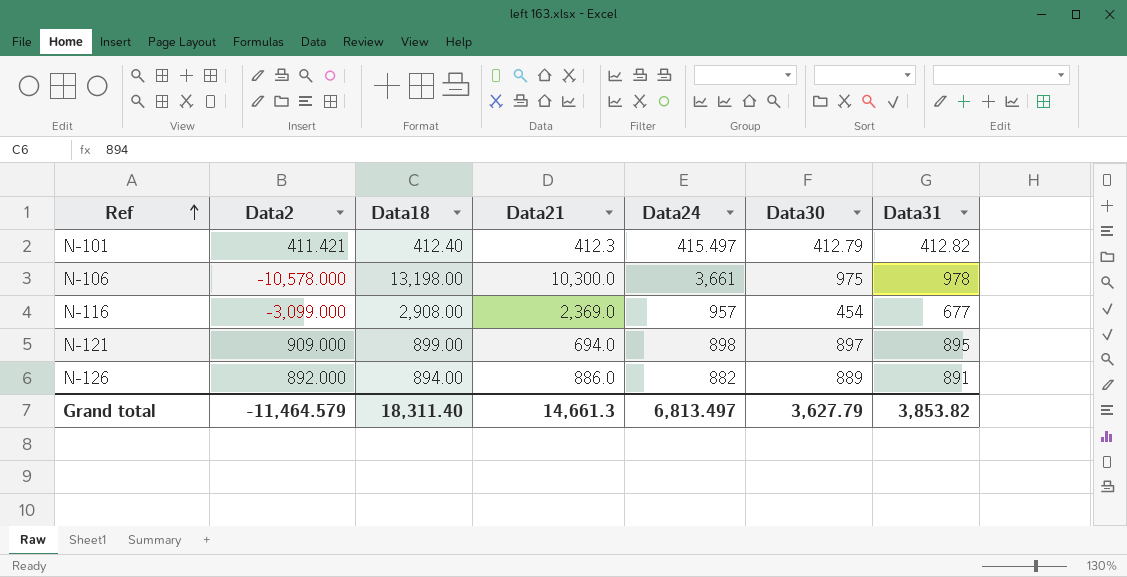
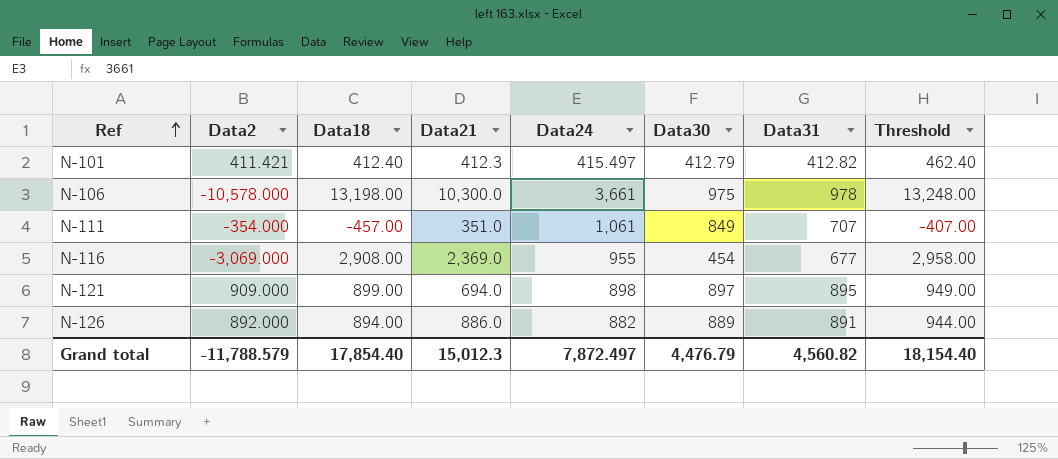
column Threshold | formula: none -> [Data18] + 50
row N-111: none -> -354.000 | -457.00 | 351.0 | 1,061 | 849 | 707 | -407.00
N-116 | Data2: -3,099.000 -> -3,069.000
N-116 | Data24: 957 -> 955
Grand total | Data2: -11,464.579 -> -11,788.579
Grand total | Data18: 18,311.40 -> 17,854.40
Grand total | Data21: 14,661.3 -> 15,012.3
Grand total | Data24: 6,813.497 -> 7,872.497
Grand total | Data30: 3,627.79 -> 4,476.79
Grand total | Data31: 3,853.82 -> 4,560.82

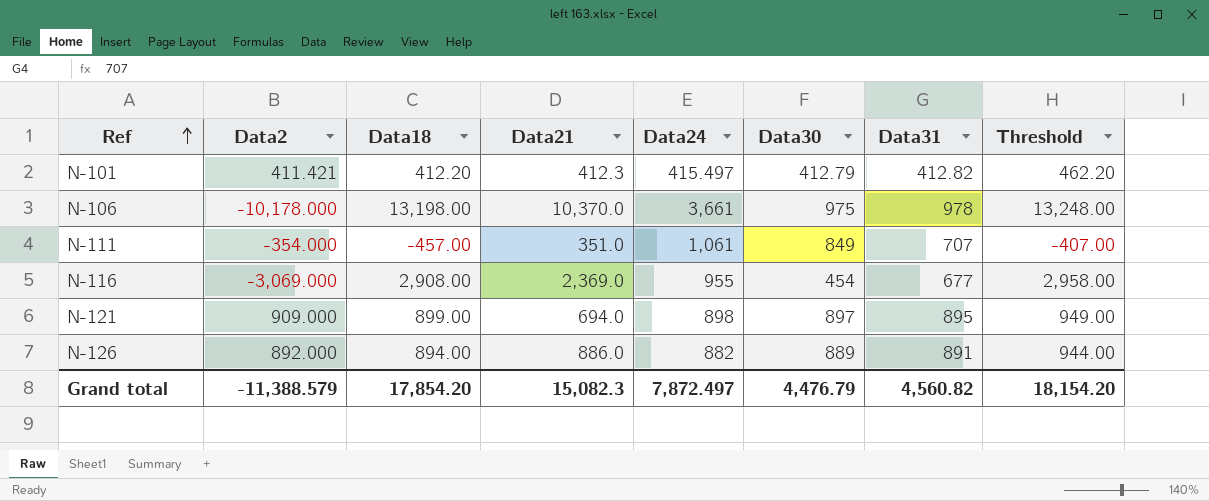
N-101 | Data18: 412.40 -> 412.20
N-101 | Threshold: 462.40 -> 462.20
N-106 | Data2: -10,578.000 -> -10,178.000
N-106 | Data21: 10,300.0 -> 10,370.0
Grand total | Data2: -11,788.579 -> -11,388.579
Grand total | Data18: 17,854.40 -> 17,854.20
Grand total | Data21: 15,012.3 -> 15,082.3
Grand total | Threshold: 18,154.40 -> 18,154.20

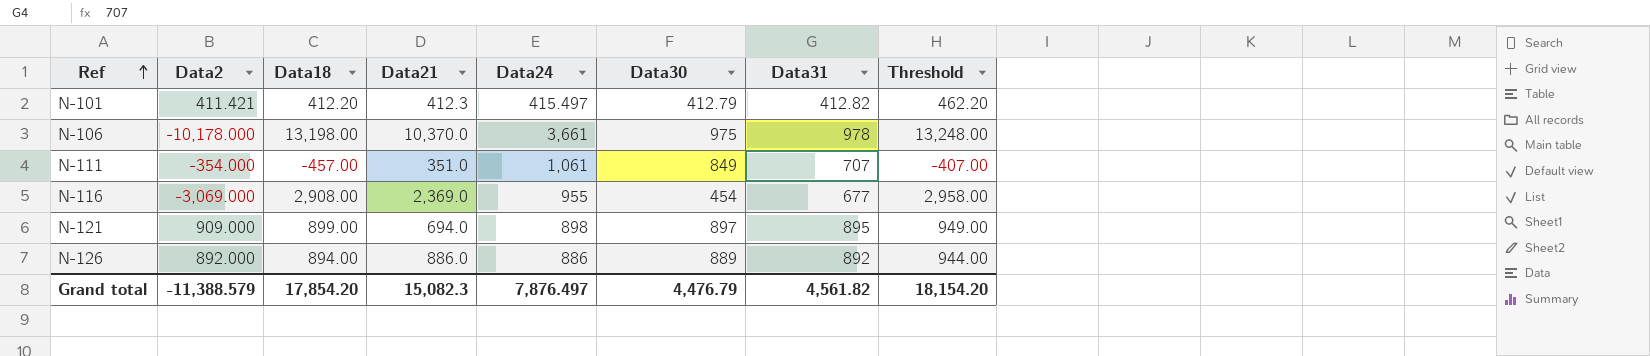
N-126 | Data24: 882 -> 886
N-126 | Data31: 891 -> 892
Grand total | Data24: 7,872.497 -> 7,876.497
Grand total | Data31: 4,560.82 -> 4,561.82

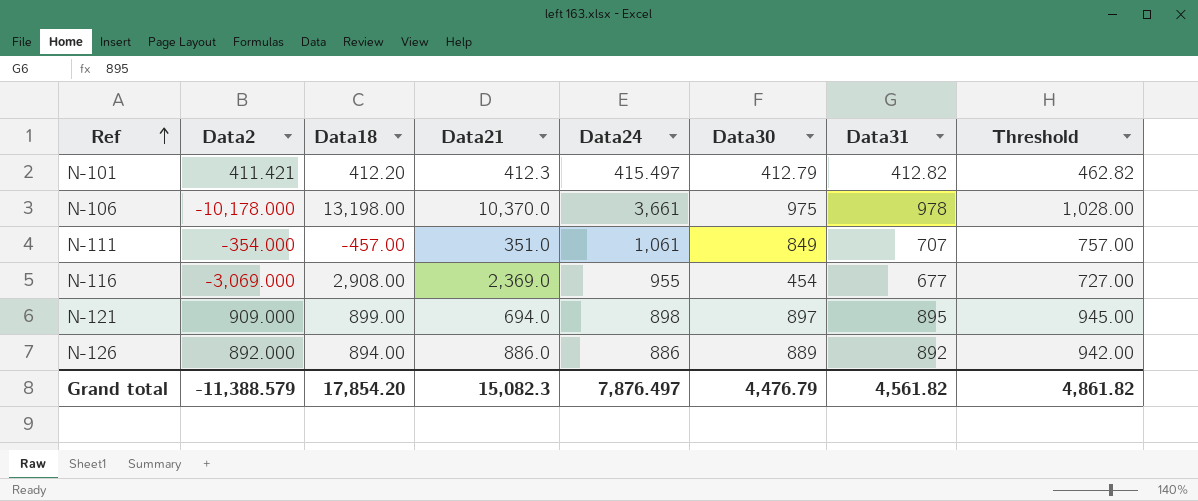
column Threshold | formula: [Data18] + 50 -> [Data31] + 50
Grand total | Threshold: 18,154.20 -> 4,861.82

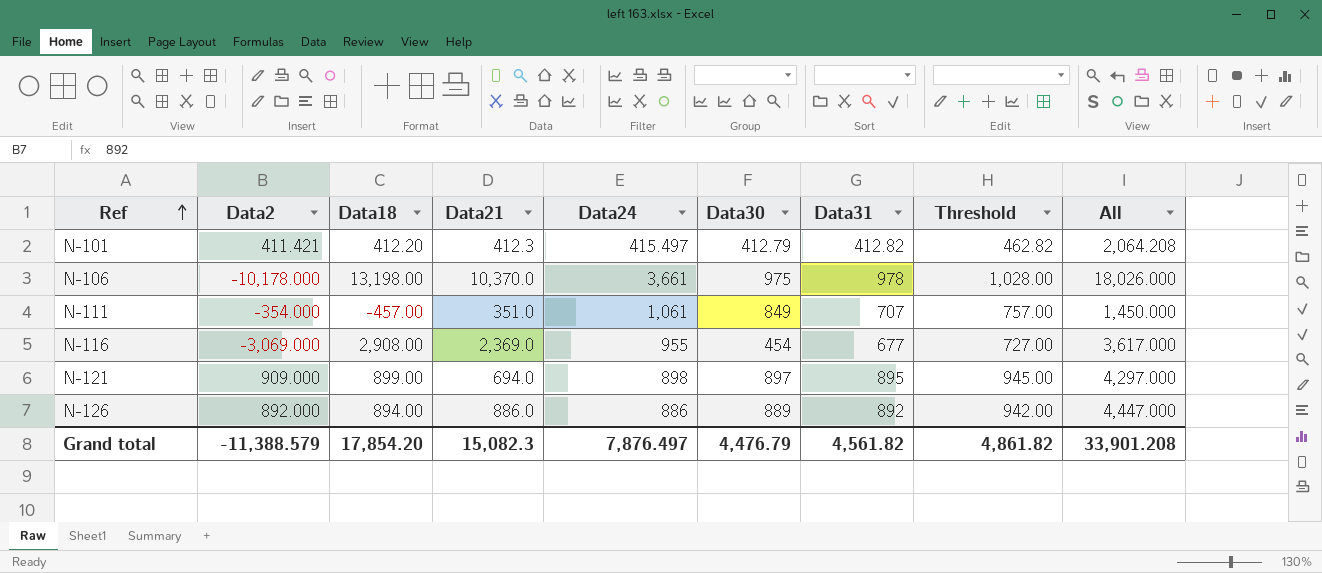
column All | formula: none -> [Data2] + [Data18] + [Data21] + [Data24] + [Data30]

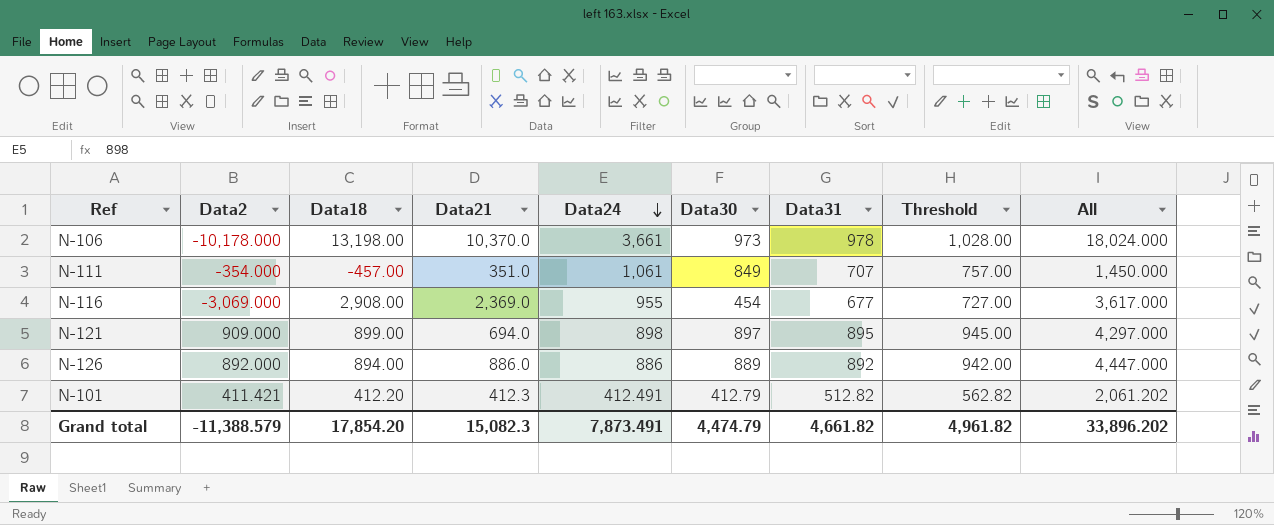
row order: Ref ascending -> Data24 descending
N-106 | Data30: 975 -> 973
N-106 | All: 18,026.000 -> 18,024.000
N-101 | Data24: 415.497 -> 412.491
N-101 | Data31: 412.82 -> 512.82
N-101 | Threshold: 462.82 -> 562.82
N-101 | All: 2,064.208 -> 2,061.202
Grand total | Data24: 7,876.497 -> 7,873.491
Grand total | Data30: 4,476.79 -> 4,474.79
Grand total | Data31: 4,561.82 -> 4,661.82
Grand total | Threshold: 4,861.82 -> 4,961.82
Grand total | All: 33,901.208 -> 33,896.202

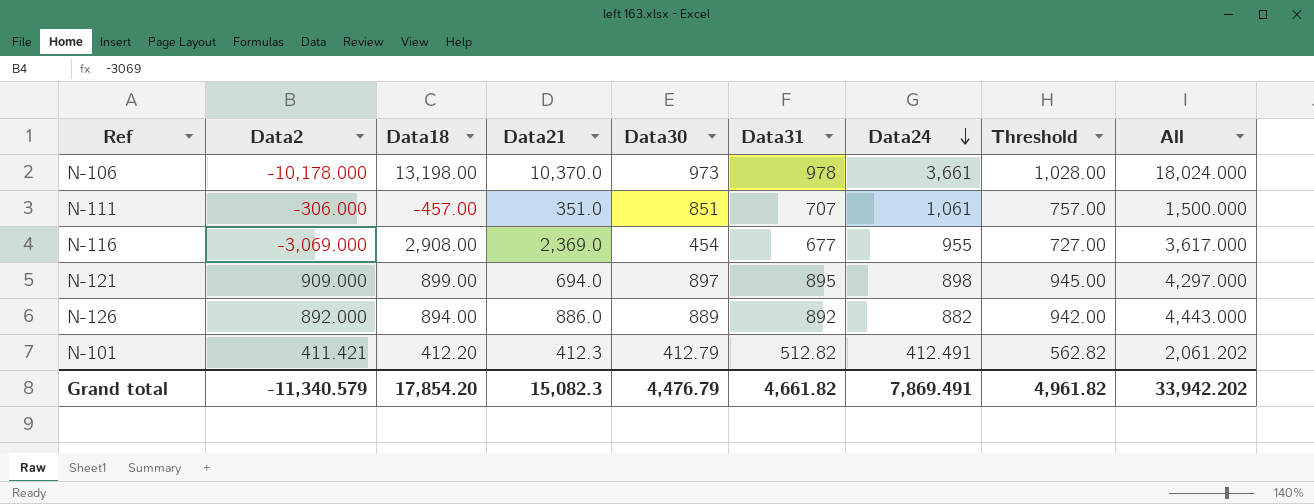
column Data24 | position: 5 -> 7
N-111 | Data2: -354.000 -> -306.000
N-111 | Data30: 849 -> 851
N-111 | All: 1,450.000 -> 1,500.000
N-126 | Data24: 886 -> 882
N-126 | All: 4,447.000 -> 4,443.000
Grand total | Data2: -11,388.579 -> -11,340.579
Grand total | Data30: 4,474.79 -> 4,476.79
Grand total | Data24: 7,873.491 -> 7,869.491
Grand total | All: 33,896.202 -> 33,942.202

